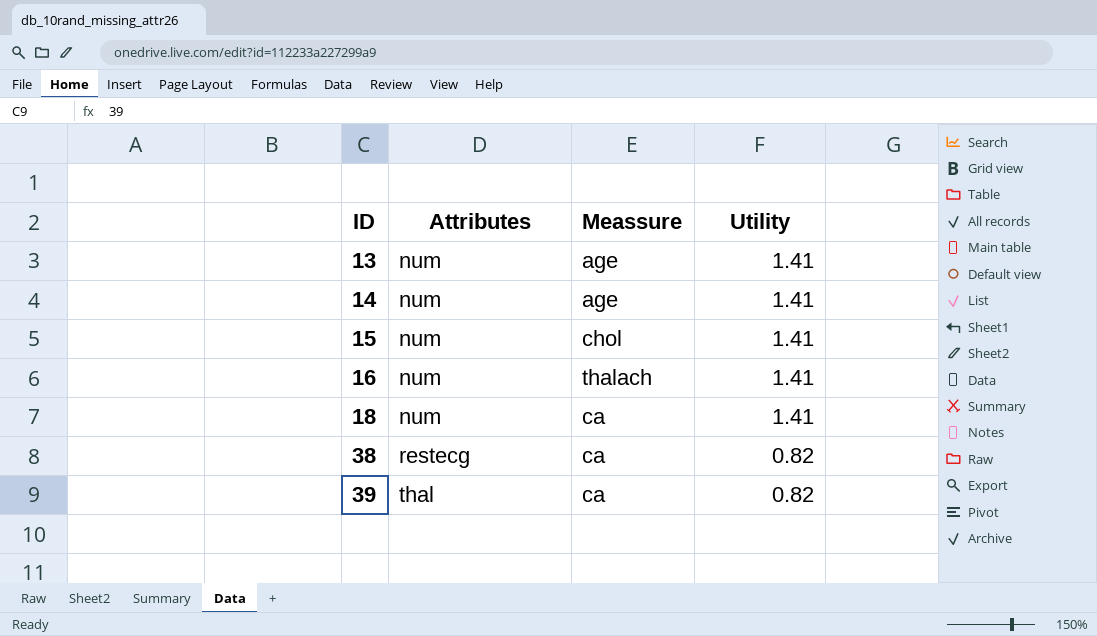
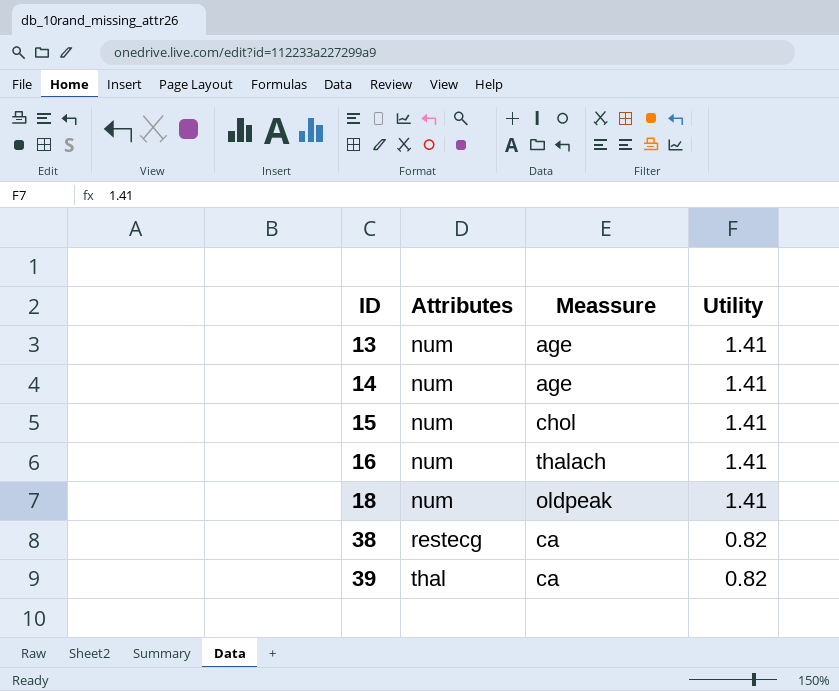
18 | Meassure: ca -> oldpeak

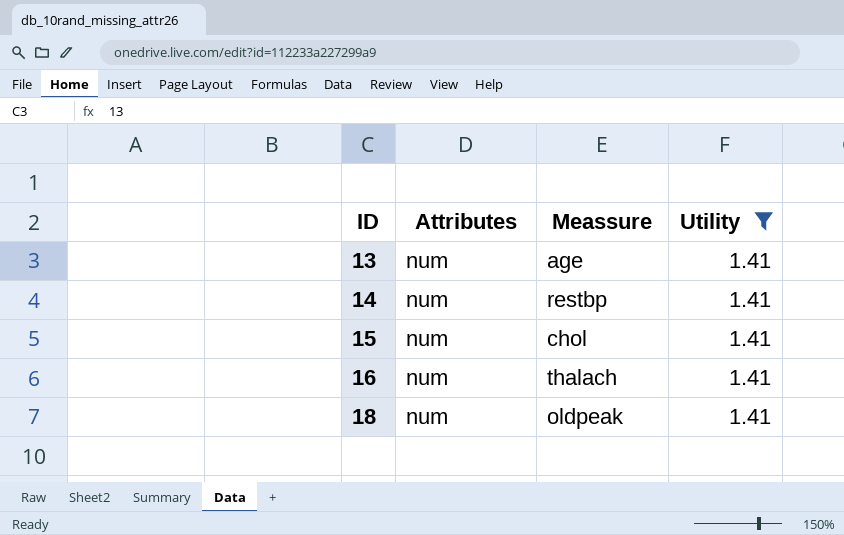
filter: none -> Utility = 1.41
14 | Meassure: age -> restbp

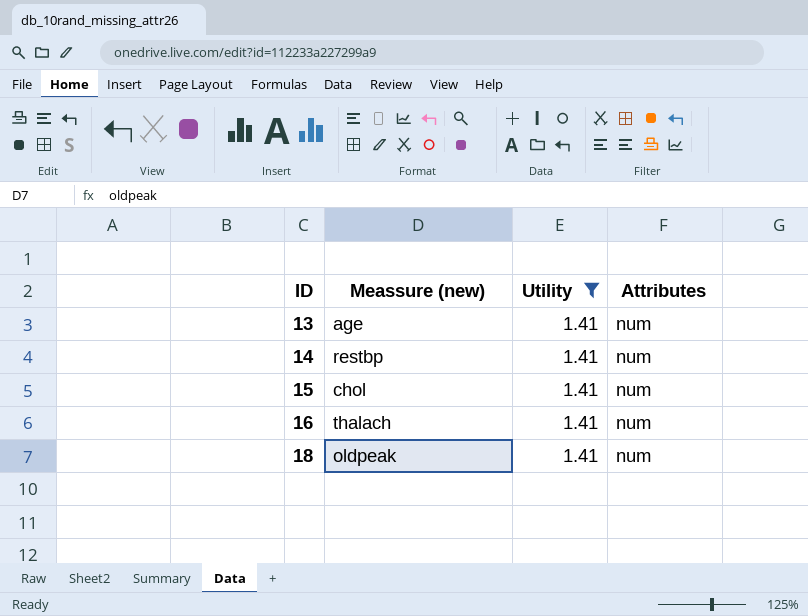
column name: Meassure -> Meassure (new)
column Attributes | position: 2 -> 4

